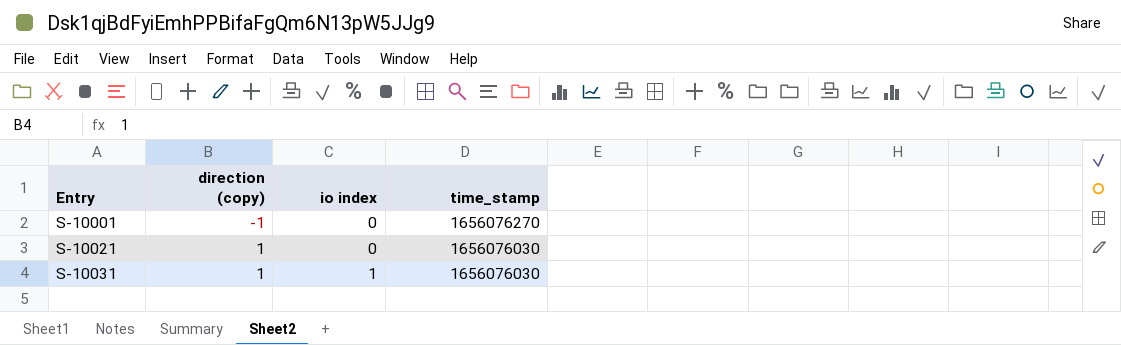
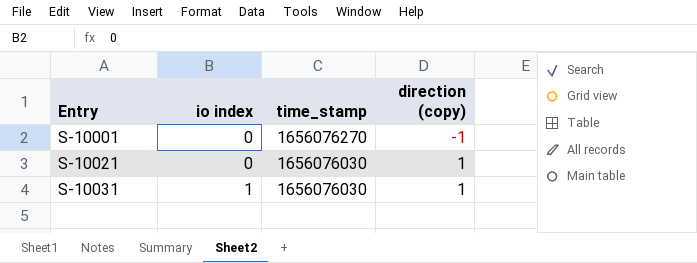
column direction (copy) | position: 2 -> 4

